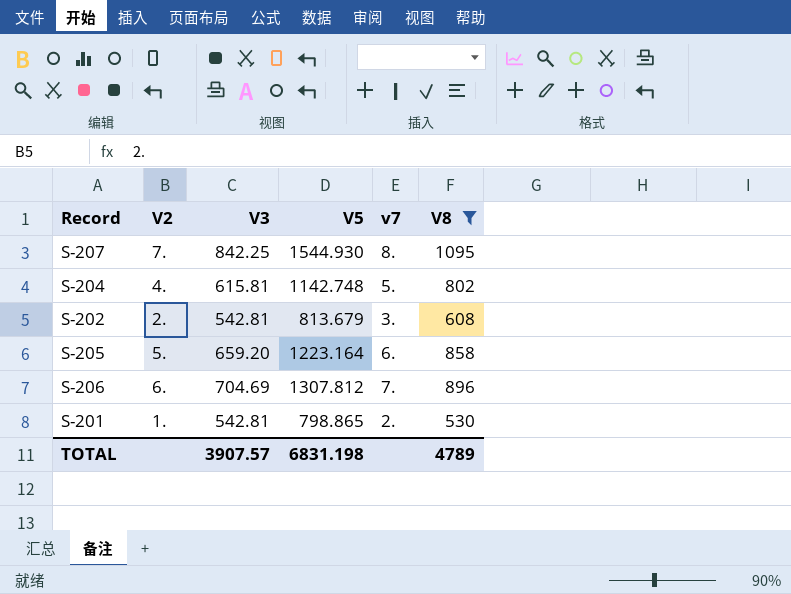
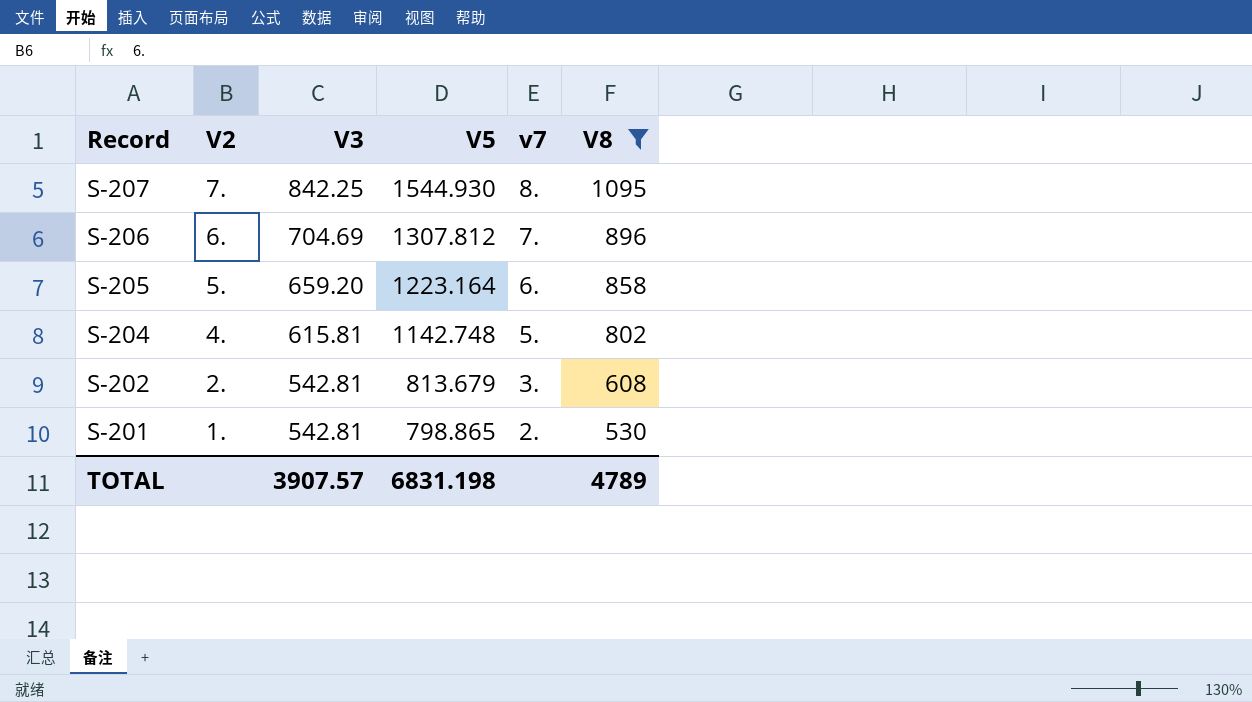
row order: none -> Record descending

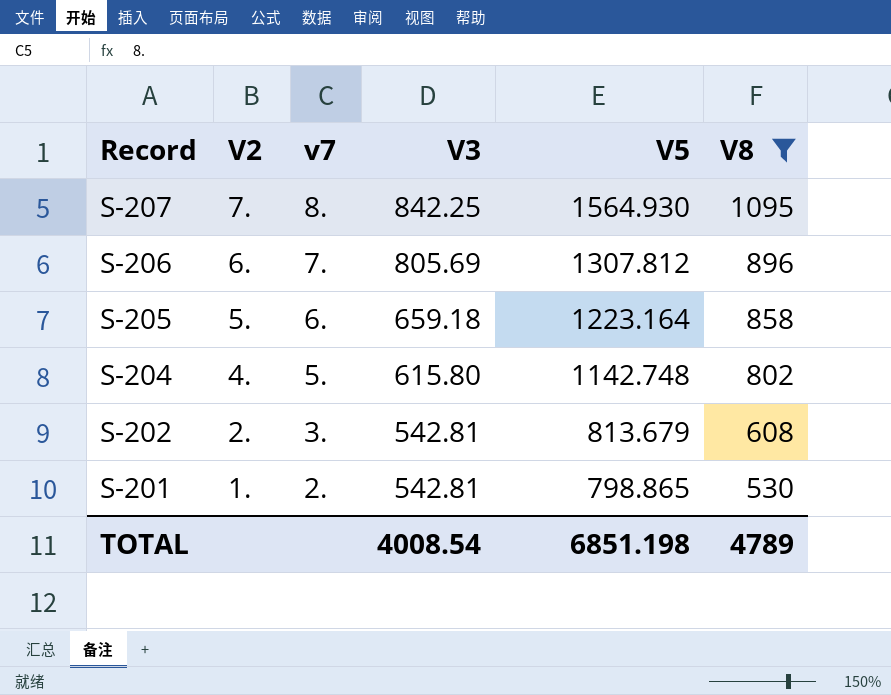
column v7 | position: 5 -> 3
S-207 | V5: 1544.930 -> 1564.930
S-206 | V3: 704.69 -> 805.69
S-205 | V3: 659.20 -> 659.18
S-204 | V3: 615.81 -> 615.80
TOTAL | V3: 3907.57 -> 4008.54
TOTAL | V5: 6831.198 -> 6851.198

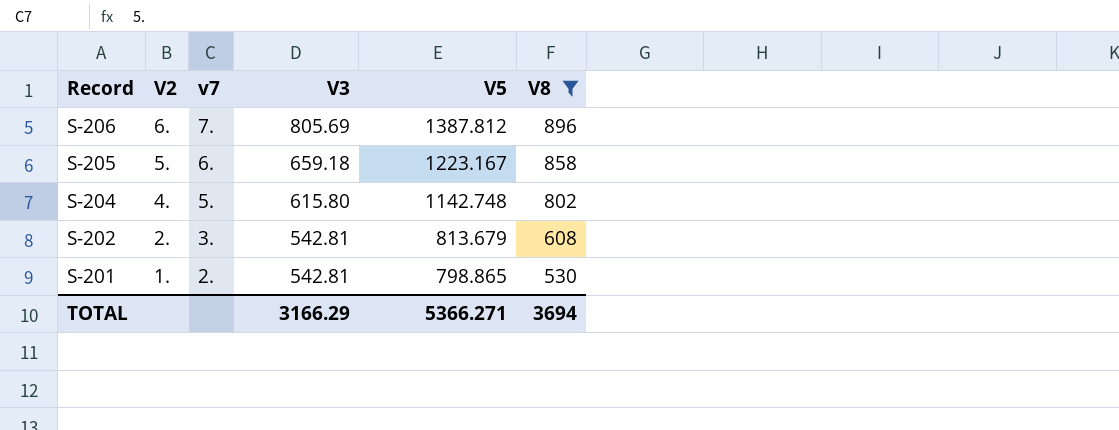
row S-207: 7. | 8. | 842.25 | 1564.930 | 1095 -> none
S-206 | V5: 1307.812 -> 1387.812
S-205 | V5: 1223.164 -> 1223.167
TOTAL | V3: 4008.54 -> 3166.29
TOTAL | V5: 6851.198 -> 5366.271
TOTAL | V8: 4789 -> 3694

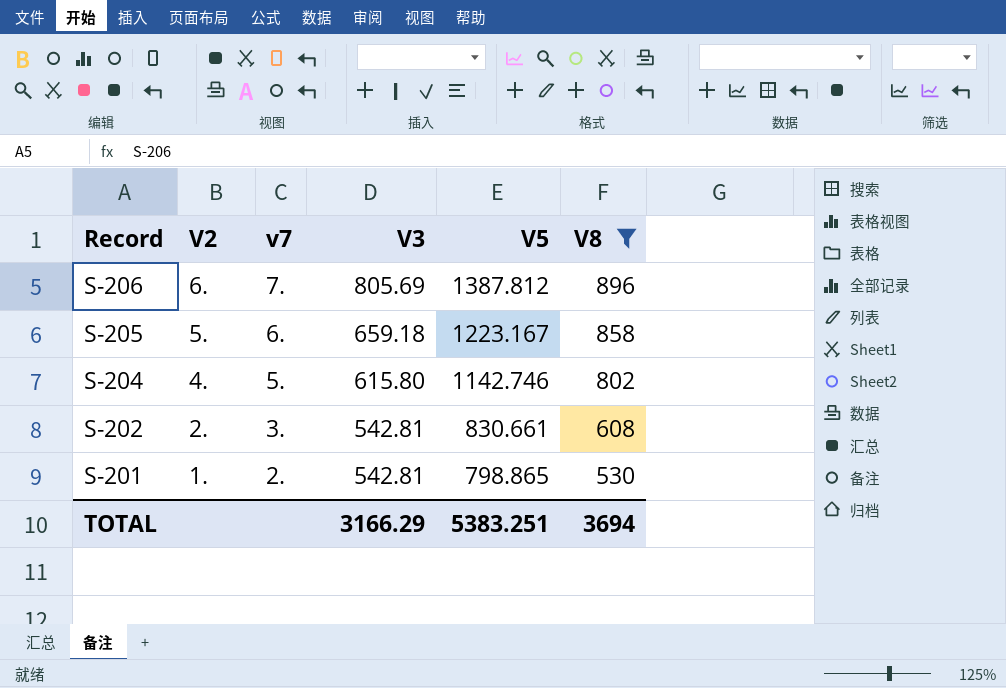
S-204 | V5: 1142.748 -> 1142.746
S-202 | V5: 813.679 -> 830.661
TOTAL | V5: 5366.271 -> 5383.251

